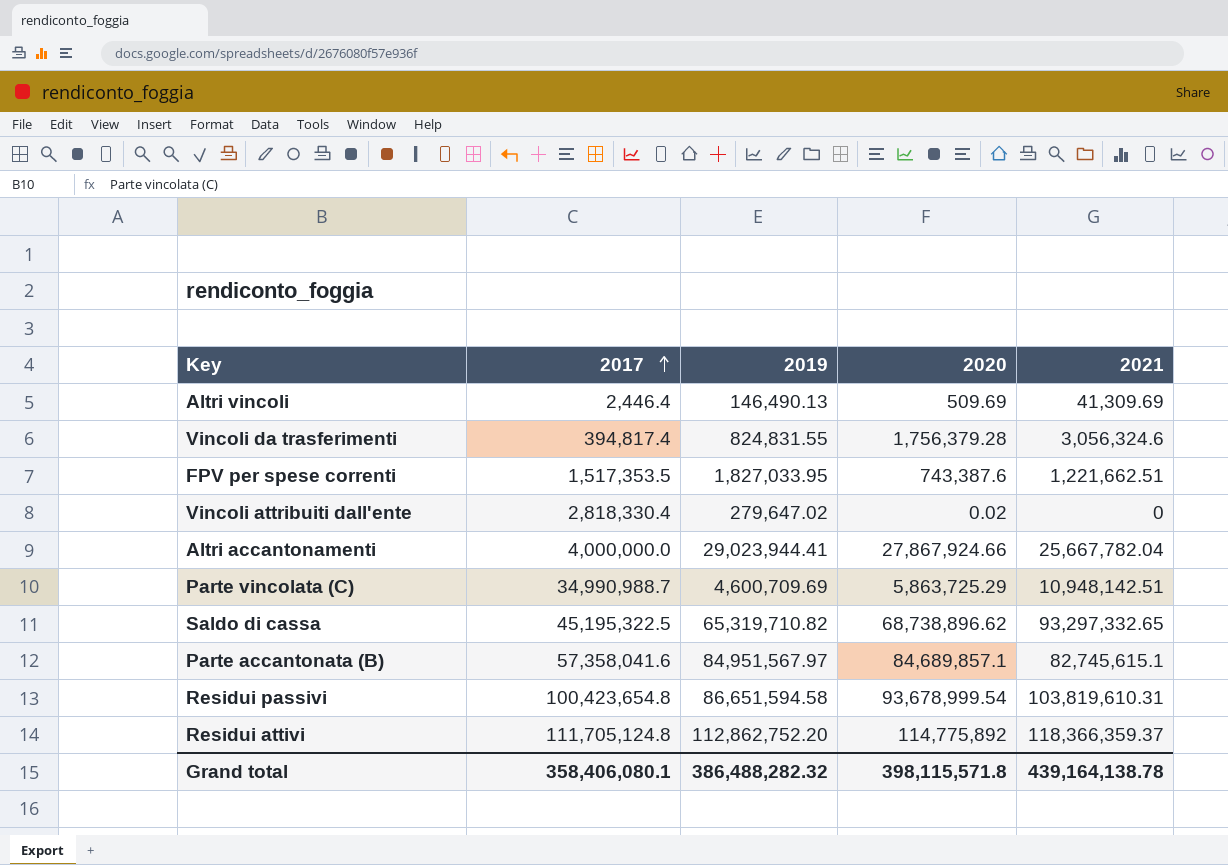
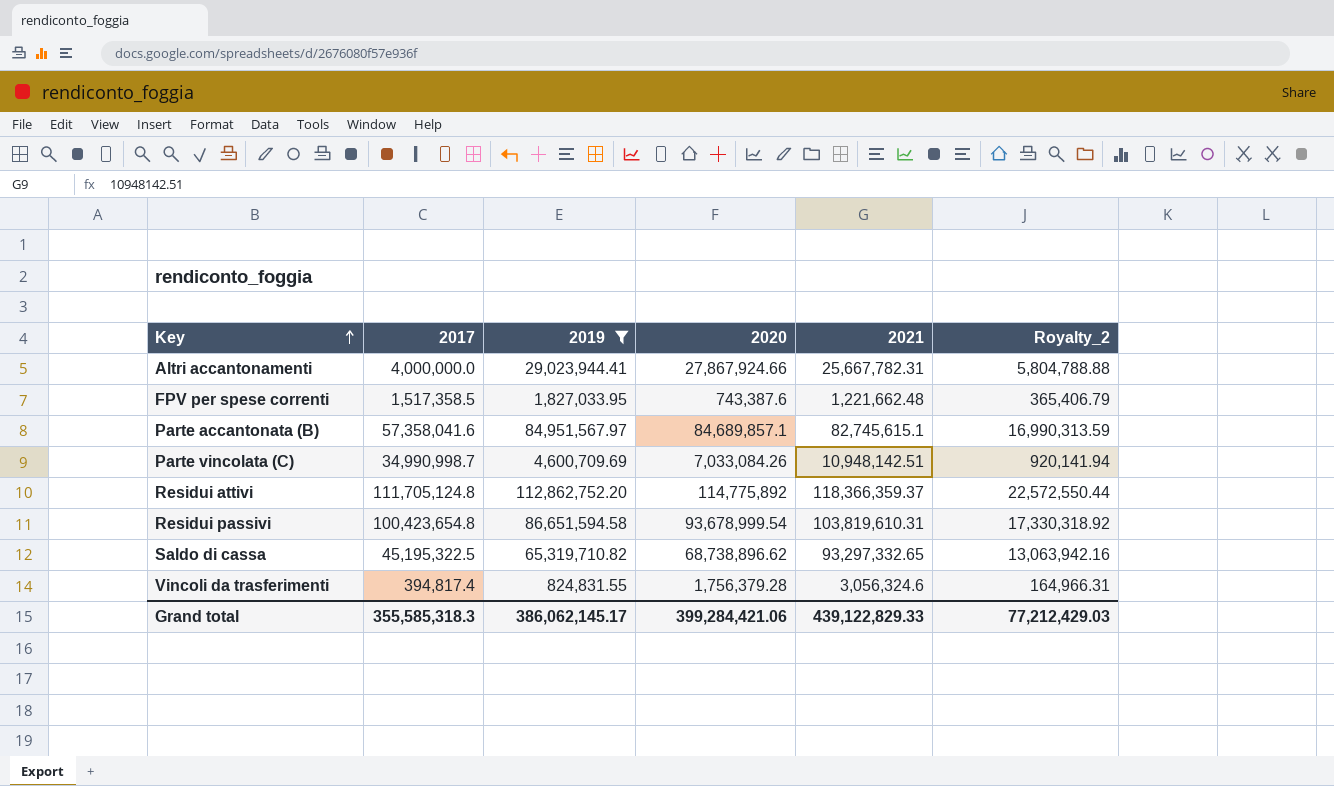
filter: none -> 2019 >= 824,831.55
row order: 2017 ascending -> Key ascending
column Royalty_2 | formula: none -> [2019] * 0.2
Altri accantonamenti | 2021: 25,667,782.04 -> 25,667,782.31
FPV per spese correnti | 2017: 1,517,353.5 -> 1,517,358.5
FPV per spese correnti | 2021: 1,221,662.51 -> 1,221,662.48
Parte vincolata (C) | 2017: 34,990,988.7 -> 34,990,998.7
Parte vincolata (C) | 2020: 5,863,725.29 -> 7,033,084.26
Grand total | 2017: 358,406,080.1 -> 355,585,318.3
Grand total | 2019: 386,488,282.32 -> 386,062,145.17
Grand total | 2020: 398,115,571.8 -> 399,284,421.06
Grand total | 2021: 439,164,138.78 -> 439,122,829.33

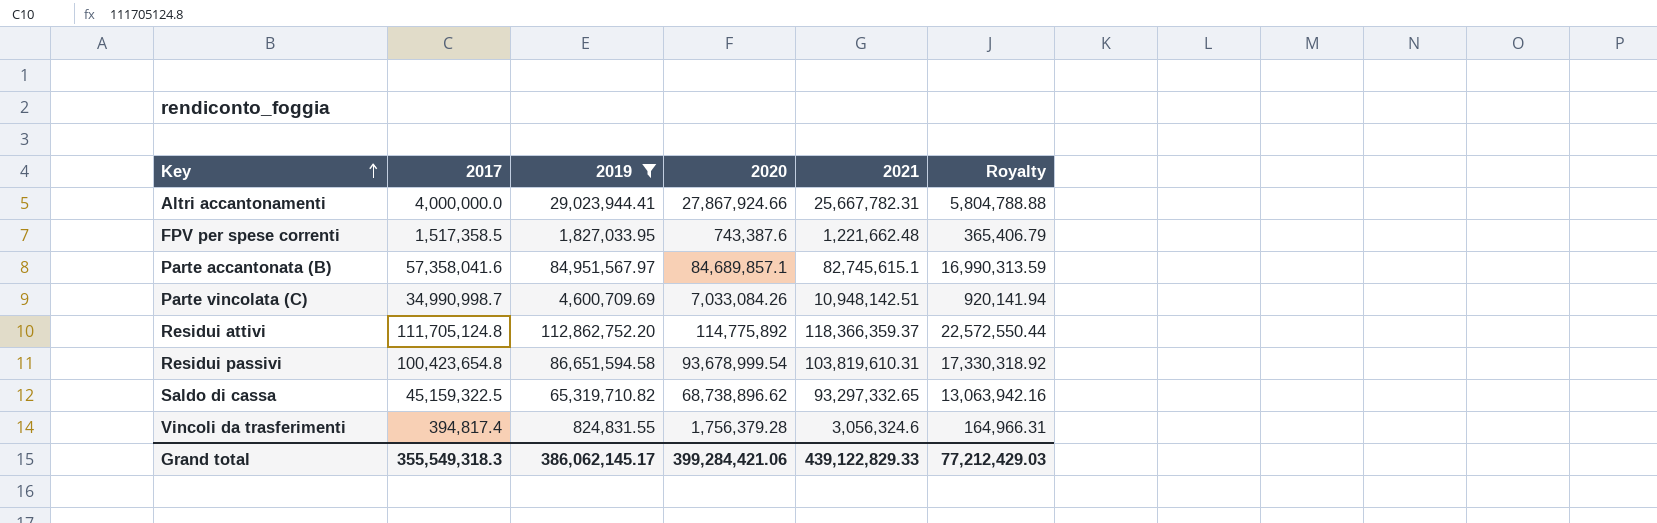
column name: Royalty_2 -> Royalty
Saldo di cassa | 2017: 45,195,322.5 -> 45,159,322.5
Grand total | 2017: 355,585,318.3 -> 355,549,318.3

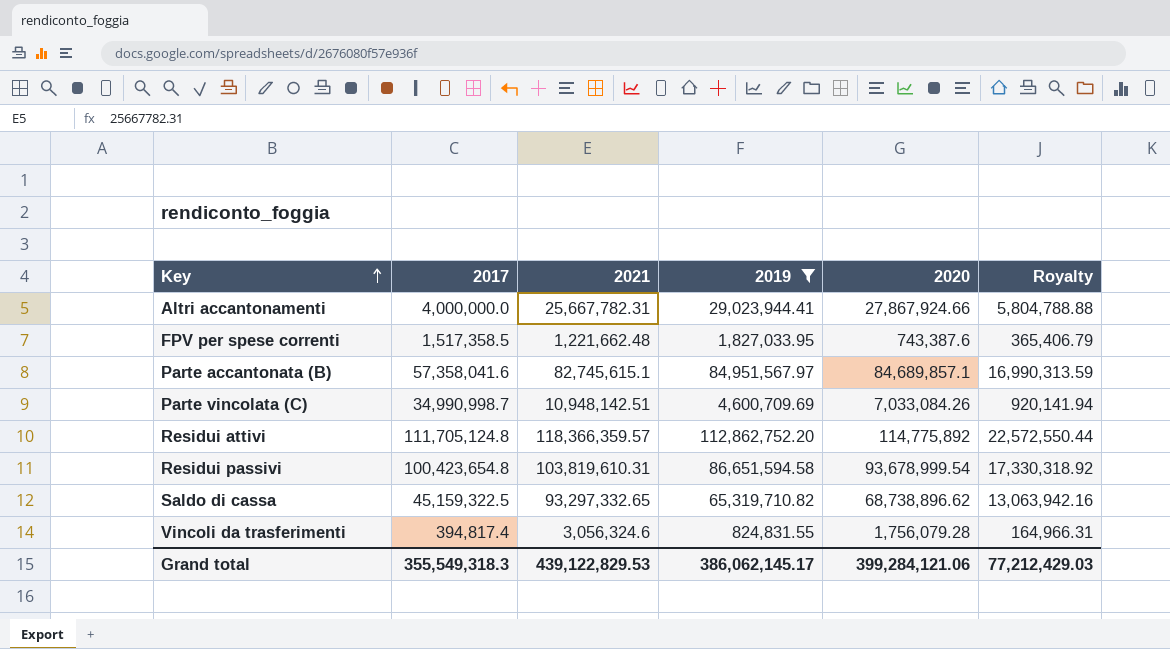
column 2021 | position: 5 -> 3
Residui attivi | 2021: 118,366,359.37 -> 118,366,359.57
Vincoli da trasferimenti | 2020: 1,756,379.28 -> 1,756,079.28
Grand total | 2021: 439,122,829.33 -> 439,122,829.53
Grand total | 2020: 399,284,421.06 -> 399,284,121.06

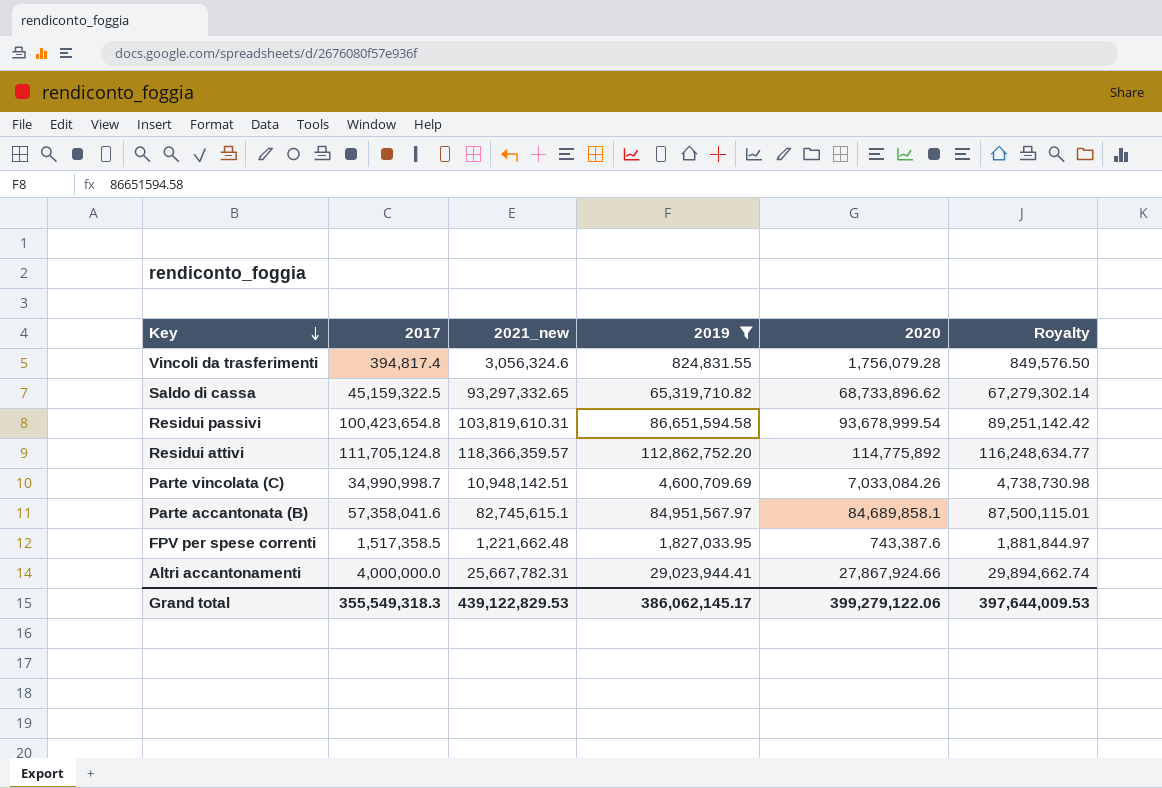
row order: Key ascending -> Key descending
column name: 2021 -> 2021_new
column Royalty | formula: [2019] * 0.2 -> [2019] * 1.03
Saldo di cassa | 2020: 68,738,896.62 -> 68,733,896.62
Parte accantonata (B) | 2020: 84,689,857.1 -> 84,689,858.1
Grand total | 2020: 399,284,121.06 -> 399,279,122.06
Grand total | Royalty: 77,212,429.03 -> 397,644,009.53

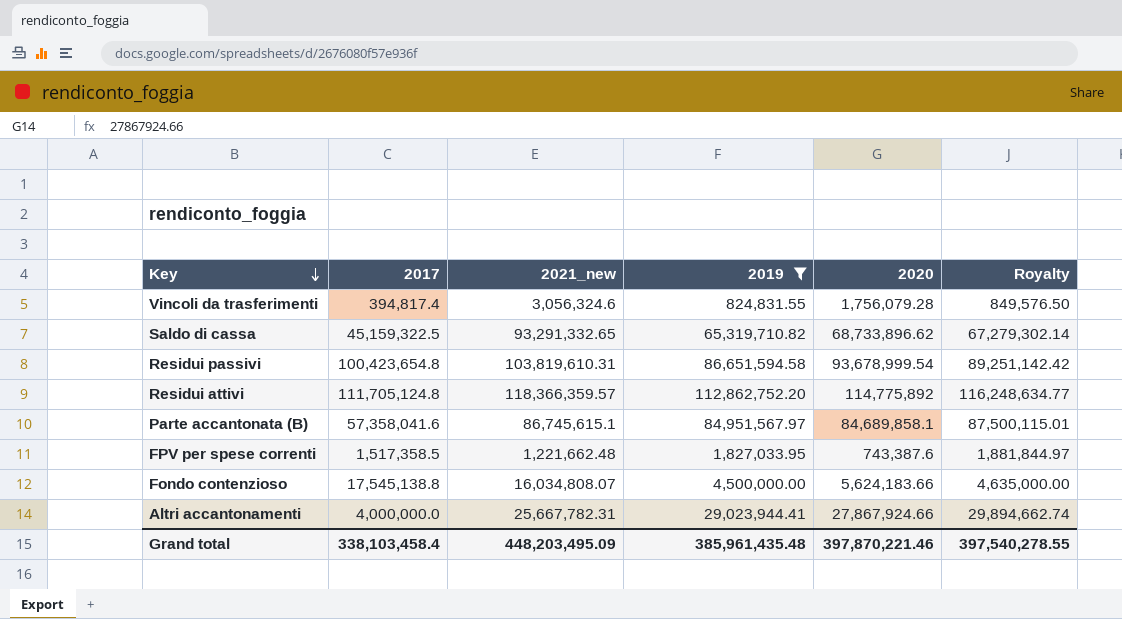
row Parte vincolata (C): 34,990,998.7 | 10,948,142.51 | 4,600,709.69 | 7,033,084.26 | 4,738,730.98 -> none
Saldo di cassa | 2021_new: 93,297,332.65 -> 93,291,332.65
Parte accantonata (B) | 2021_new: 82,745,615.1 -> 86,745,615.1
row Fondo contenzioso: none -> 17,545,138.8 | 16,034,808.07 | 4,500,000.00 | 5,624,183.66 | 4,635,000.00
Grand total | 2017: 355,549,318.3 -> 338,103,458.4
Grand total | 2021_new: 439,122,829.53 -> 448,203,495.09
Grand total | 2019: 386,062,145.17 -> 385,961,435.48
Grand total | 2020: 399,279,122.06 -> 397,870,221.46
Grand total | Royalty: 397,644,009.53 -> 397,540,278.55

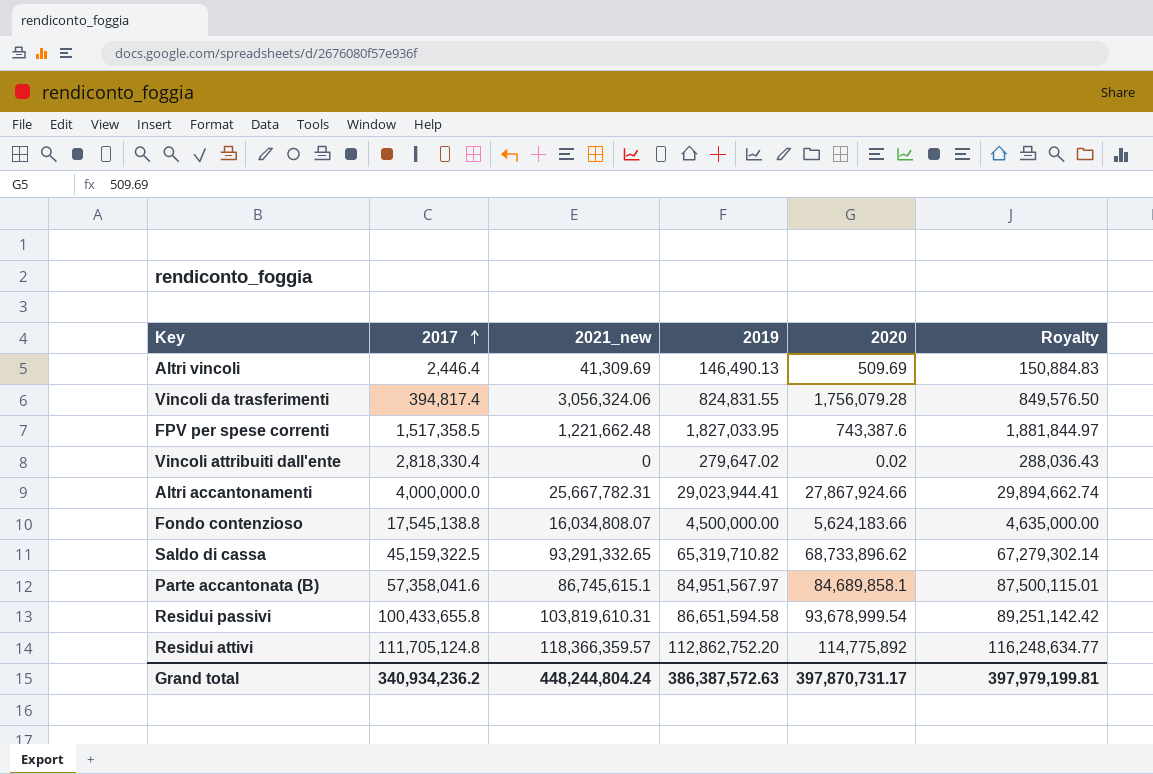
filter: 2019 >= 824,831.55 -> none
row order: Key descending -> 2017 ascending
Vincoli da trasferimenti | 2021_new: 3,056,324.6 -> 3,056,324.06
Residui passivi | 2017: 100,423,654.8 -> 100,433,655.8
Grand total | 2017: 338,103,458.4 -> 340,934,236.2
Grand total | 2021_new: 448,203,495.09 -> 448,244,804.24
Grand total | 2019: 385,961,435.48 -> 386,387,572.63
Grand total | 2020: 397,870,221.46 -> 397,870,731.17
Grand total | Royalty: 397,540,278.55 -> 397,979,199.81

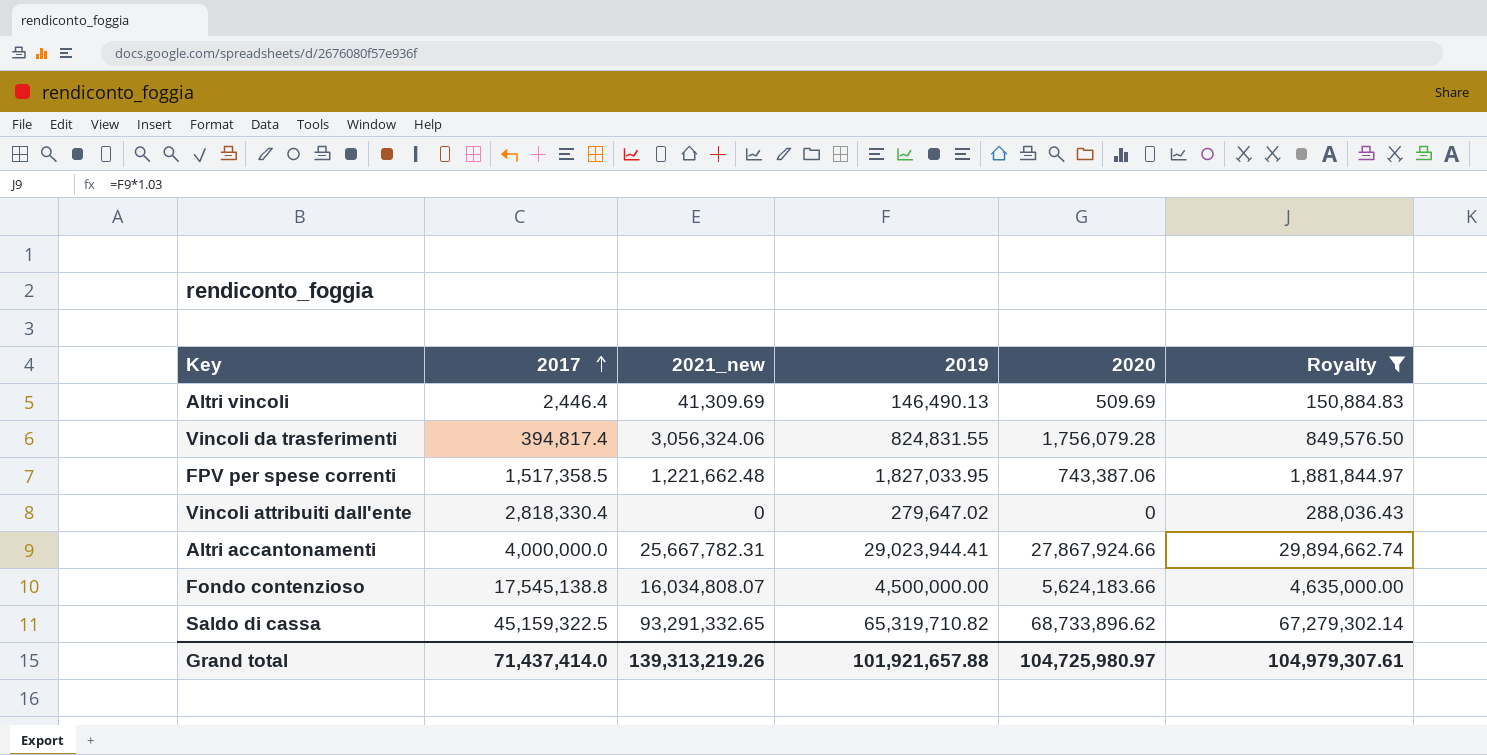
filter: none -> Royalty <= 67,279,302.14
FPV per spese correnti | 2020: 743,387.6 -> 743,387.06
Vincoli attribuiti dall'ente | 2020: 0.02 -> 0
Grand total | 2017: 340,934,236.2 -> 71,437,414.0
Grand total | 2021_new: 448,244,804.24 -> 139,313,219.26
Grand total | 2019: 386,387,572.63 -> 101,921,657.88
Grand total | 2020: 397,870,731.17 -> 104,725,980.97
Grand total | Royalty: 397,979,199.81 -> 104,979,307.61

